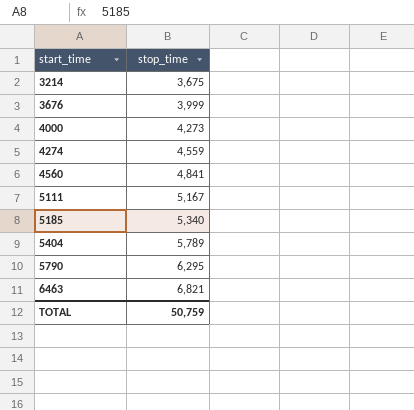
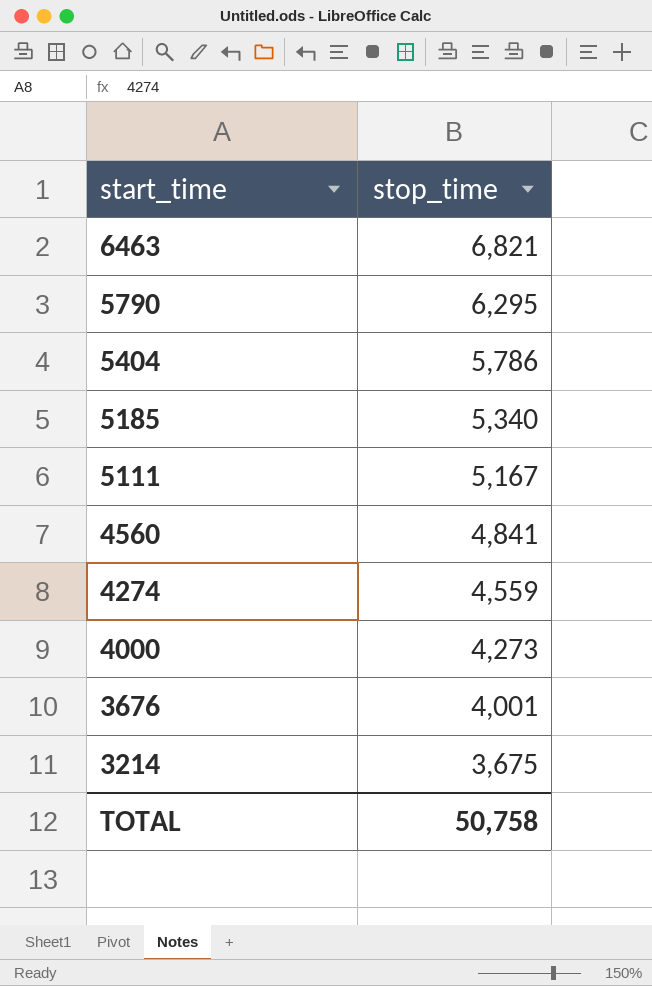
row order: start_time ascending -> start_time descending
5404 | stop_time: 5,789 -> 5,786
3676 | stop_time: 3,999 -> 4,001
TOTAL | stop_time: 50,759 -> 50,758

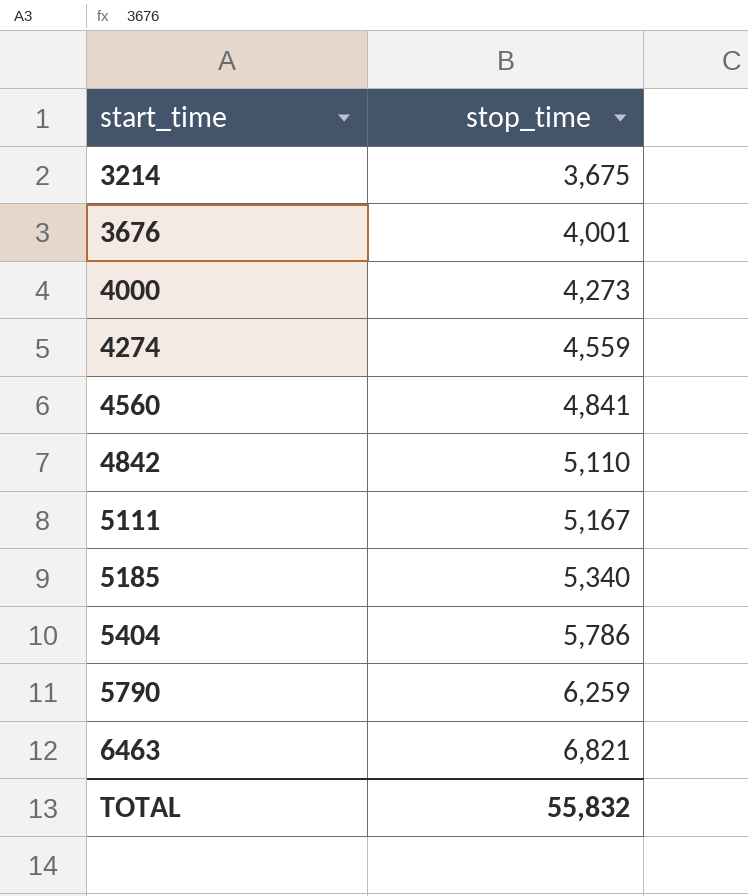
row order: start_time descending -> start_time ascending
row 4842: none -> 5,110
5790 | stop_time: 6,295 -> 6,259
TOTAL | stop_time: 50,758 -> 55,832

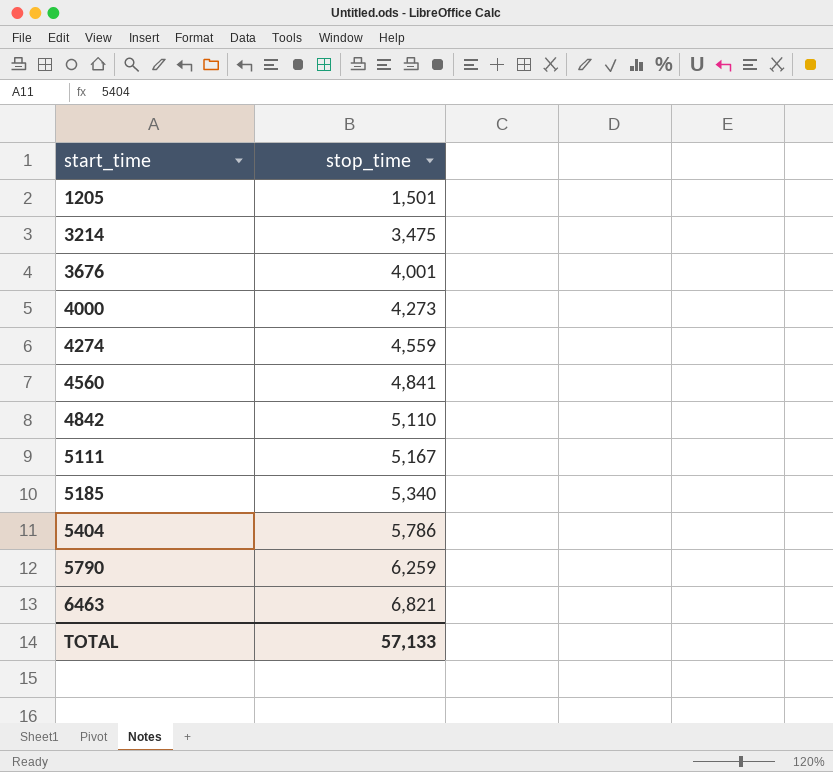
row 1205: none -> 1,501
3214 | stop_time: 3,675 -> 3,475
TOTAL | stop_time: 55,832 -> 57,133

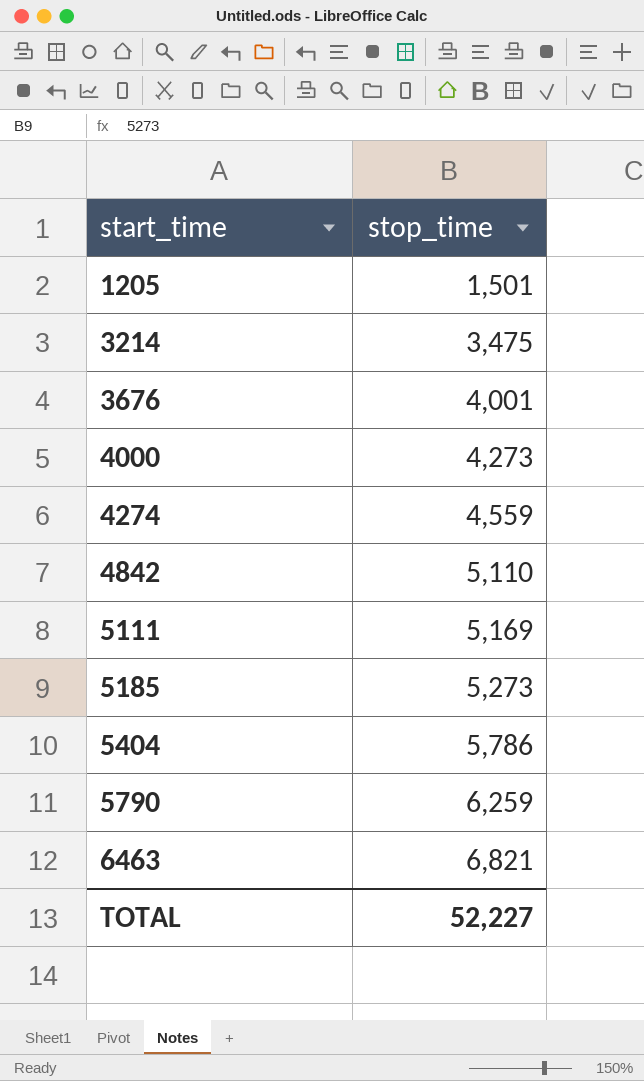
row 4560: 4,841 -> none
5111 | stop_time: 5,167 -> 5,169
5185 | stop_time: 5,340 -> 5,273
TOTAL | stop_time: 57,133 -> 52,227

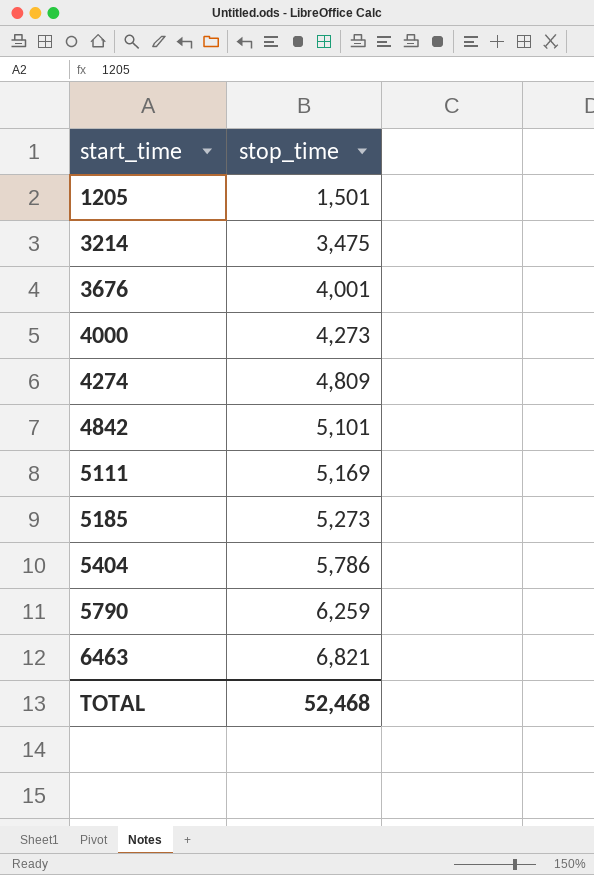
4274 | stop_time: 4,559 -> 4,809
4842 | stop_time: 5,110 -> 5,101
TOTAL | stop_time: 52,227 -> 52,468

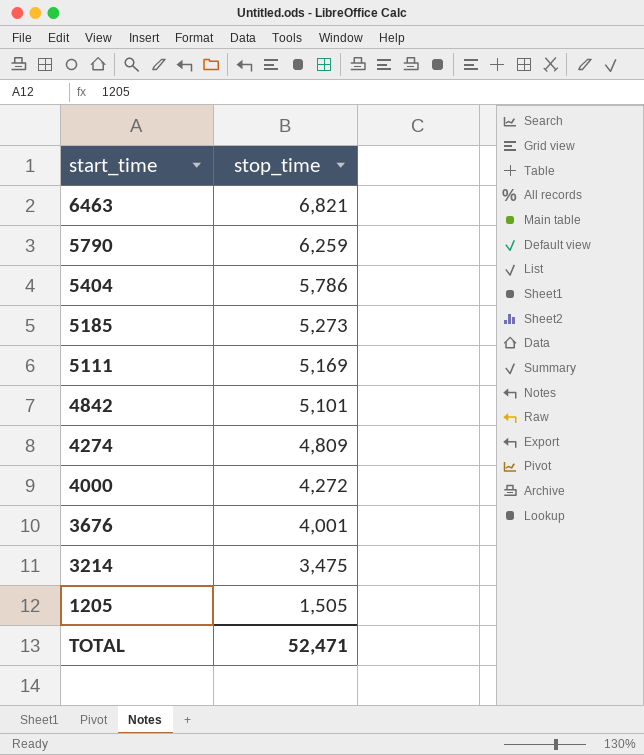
row order: start_time ascending -> start_time descending
4000 | stop_time: 4,273 -> 4,272
1205 | stop_time: 1,501 -> 1,505
TOTAL | stop_time: 52,468 -> 52,471

